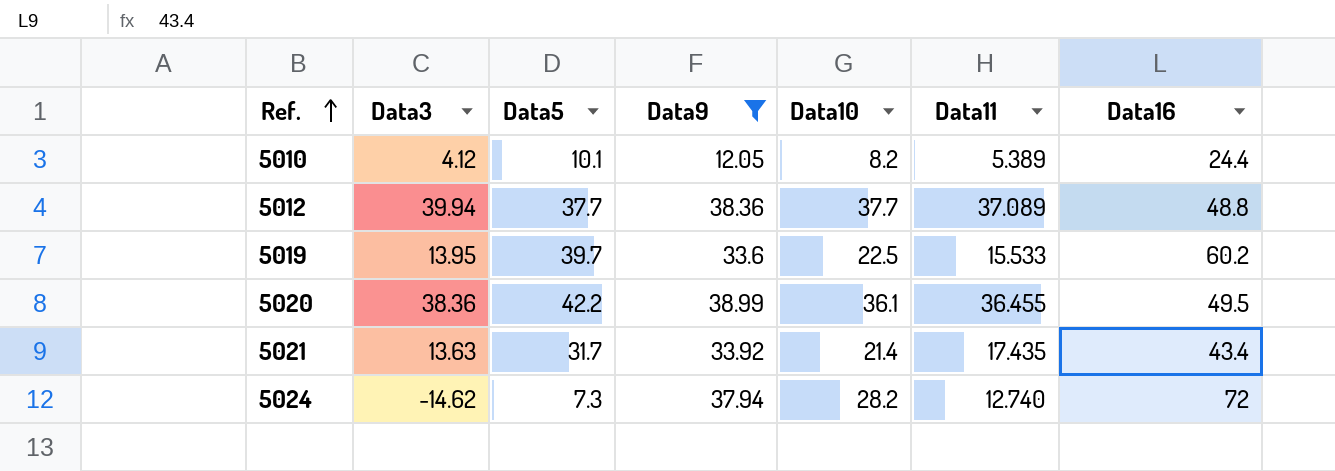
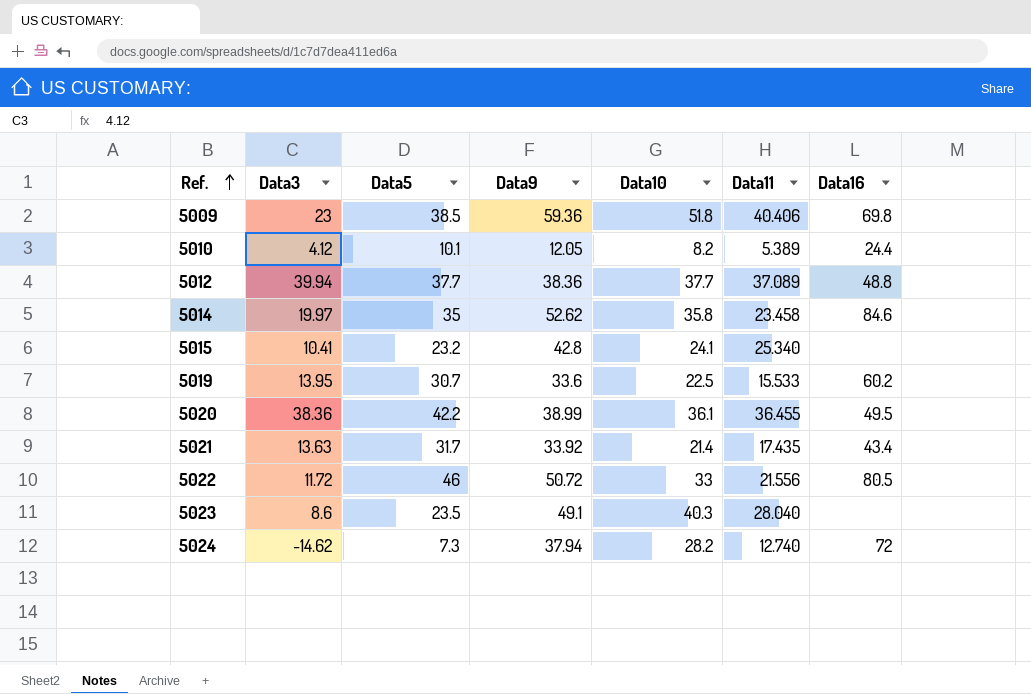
filter: Data9 <= 38.99 -> none
5019 | Data5: 39.7 -> 30.7

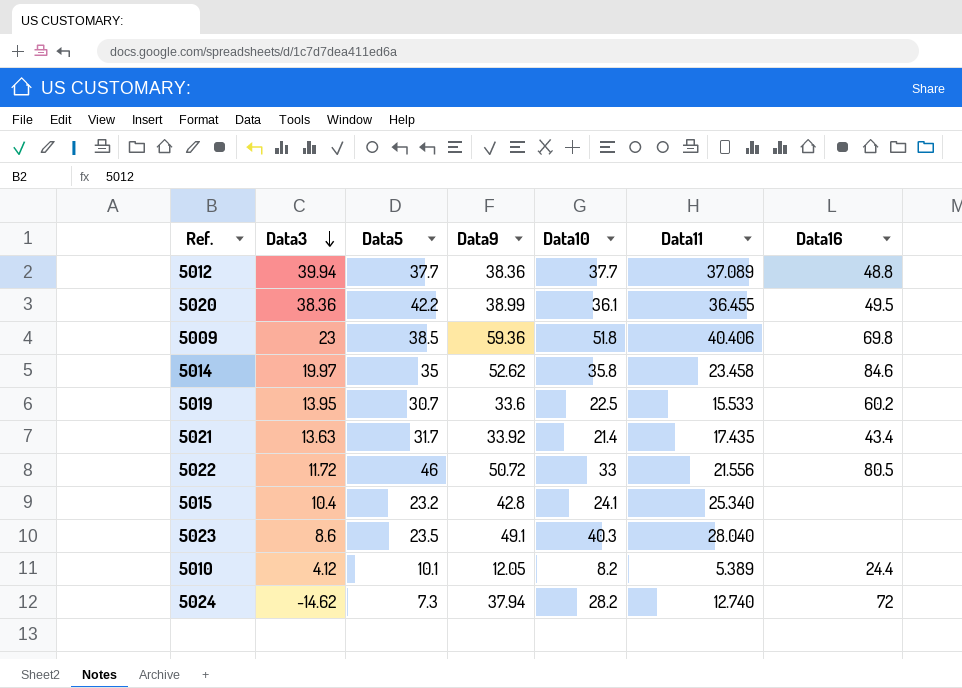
row order: Ref. ascending -> Data3 descending
5015 | Data3: 10.41 -> 10.4

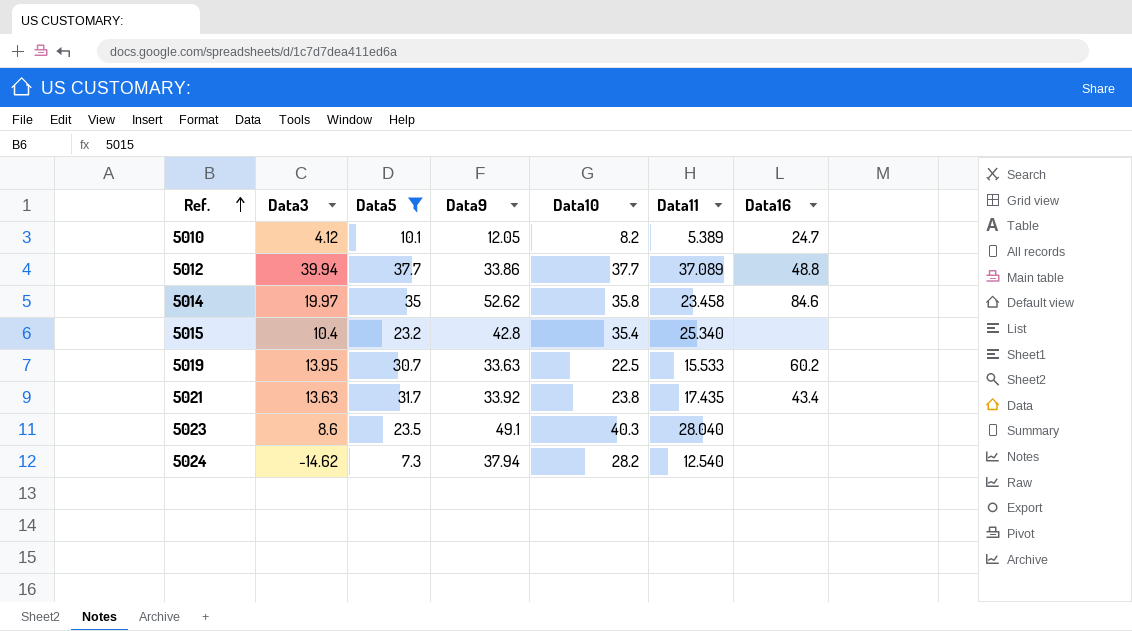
filter: none -> Data5 <= 37.7
row order: Data3 descending -> Ref. ascending
5010 | Data16: 24.4 -> 24.7
5012 | Data9: 38.36 -> 33.86
5015 | Data10: 24.1 -> 35.4
5019 | Data9: 33.6 -> 33.63
5021 | Data10: 21.4 -> 23.8
5024 | Data11: 12.740 -> 12.540
5024 | Data16: 72 -> none

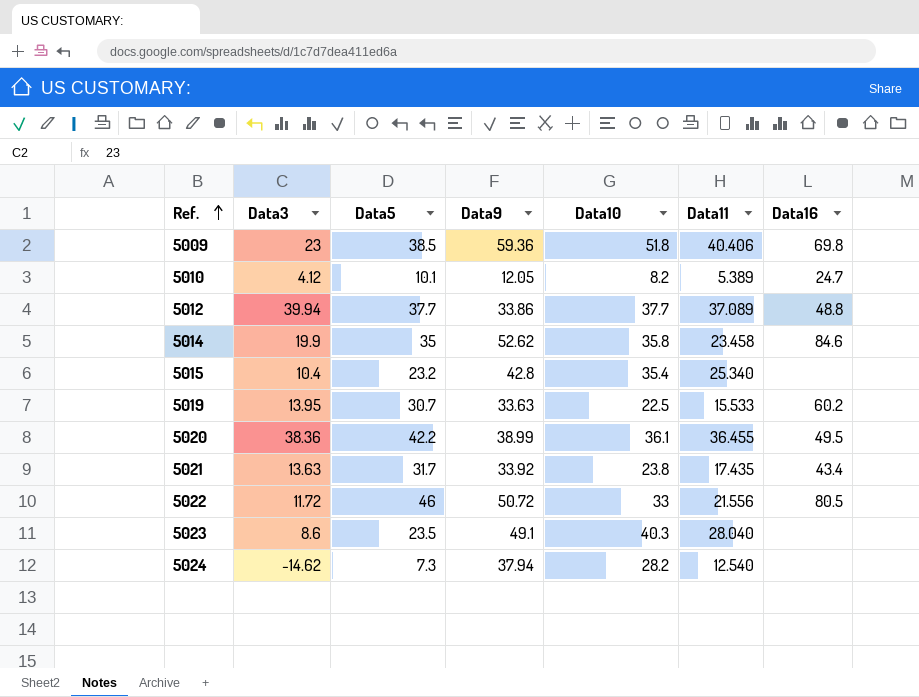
filter: Data5 <= 37.7 -> none
5014 | Data3: 19.97 -> 19.9

